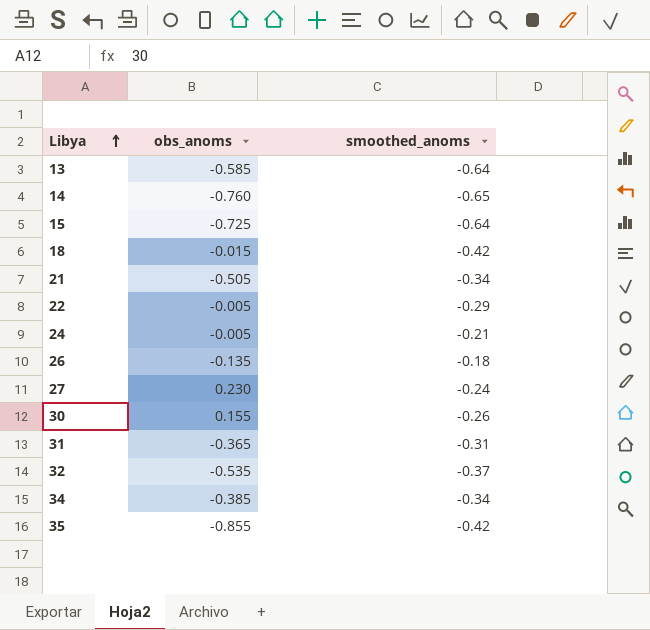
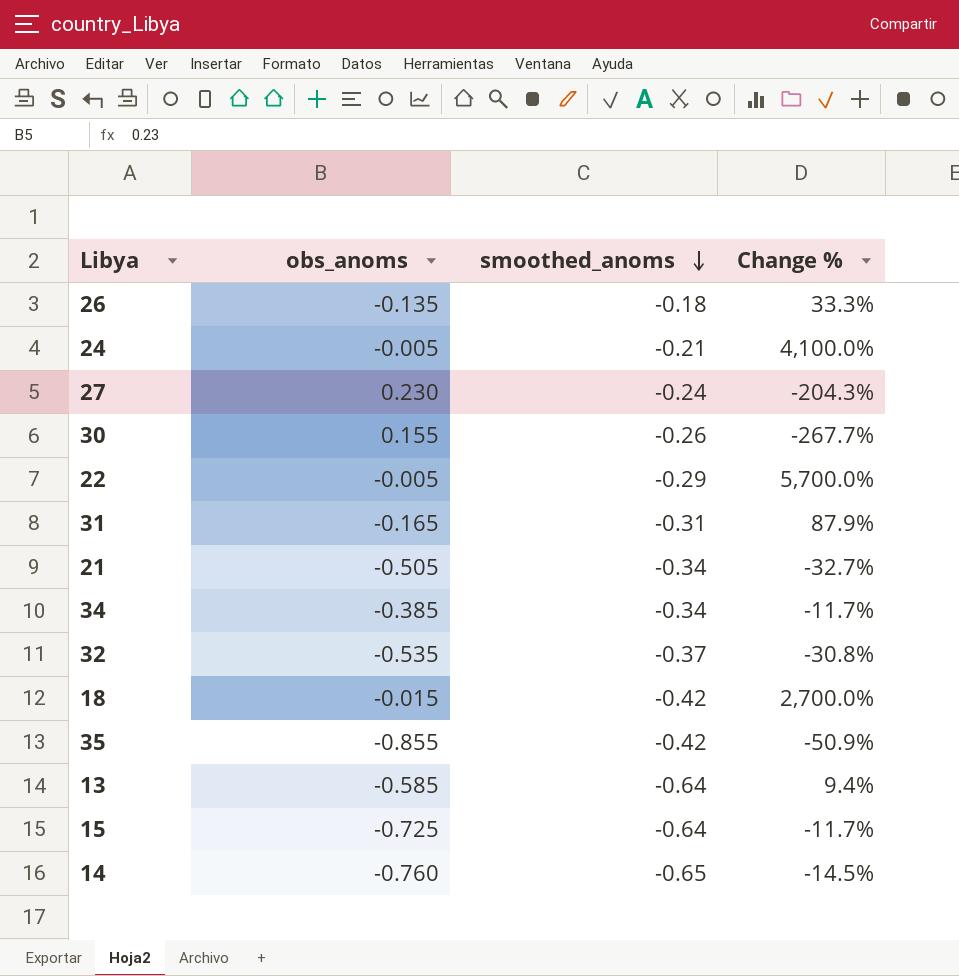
row order: Libya ascending -> smoothed_anoms descending
column Change % | formula: none -> ([smoothed_anoms] - [obs_anoms]) / [obs_anoms]
31 | obs_anoms: -0.365 -> -0.165

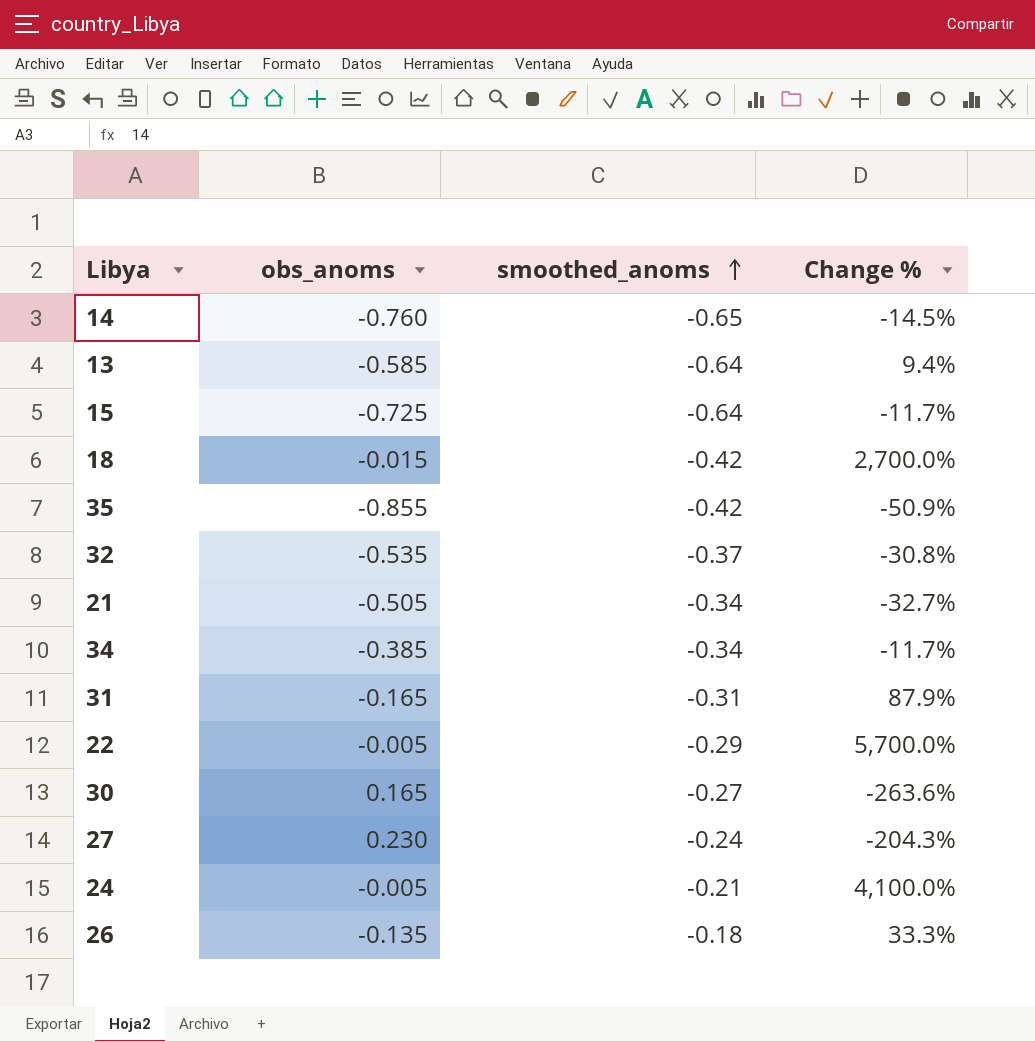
row order: smoothed_anoms descending -> smoothed_anoms ascending
30 | obs_anoms: 0.155 -> 0.165
30 | smoothed_anoms: -0.26 -> -0.27
30 | Change %: -267.7% -> -263.6%

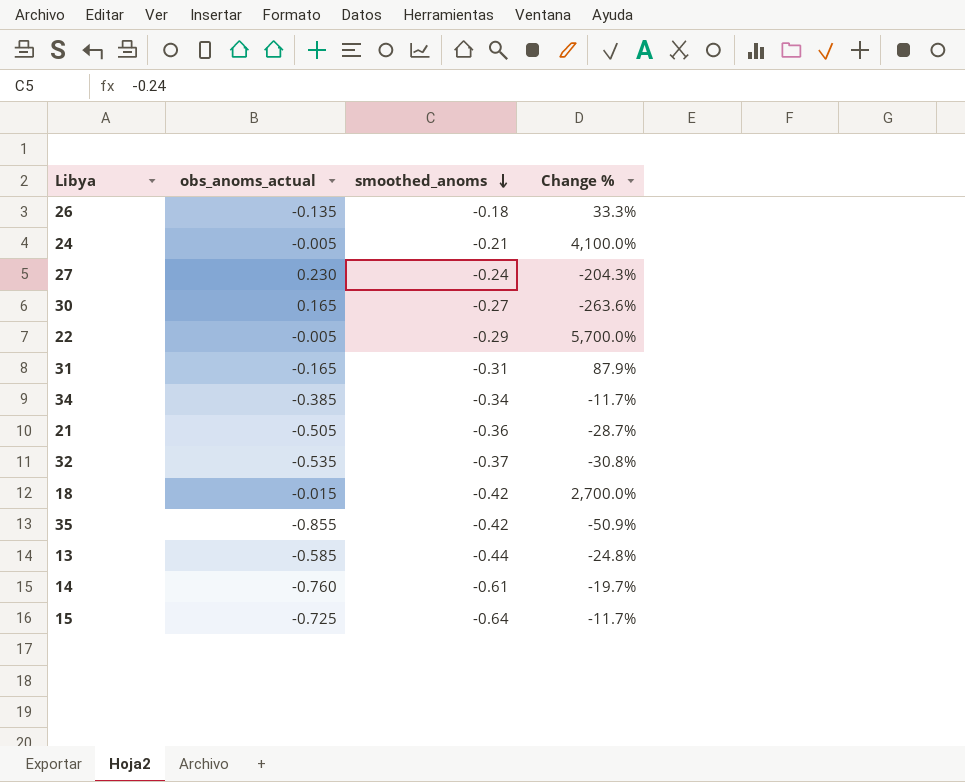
row order: smoothed_anoms ascending -> smoothed_anoms descending
column name: obs_anoms -> obs_anoms_actual
21 | smoothed_anoms: -0.34 -> -0.36
21 | Change %: -32.7% -> -28.7%
13 | smoothed_anoms: -0.64 -> -0.44
13 | Change %: 9.4% -> -24.8%
14 | smoothed_anoms: -0.65 -> -0.61
14 | Change %: -14.5% -> -19.7%

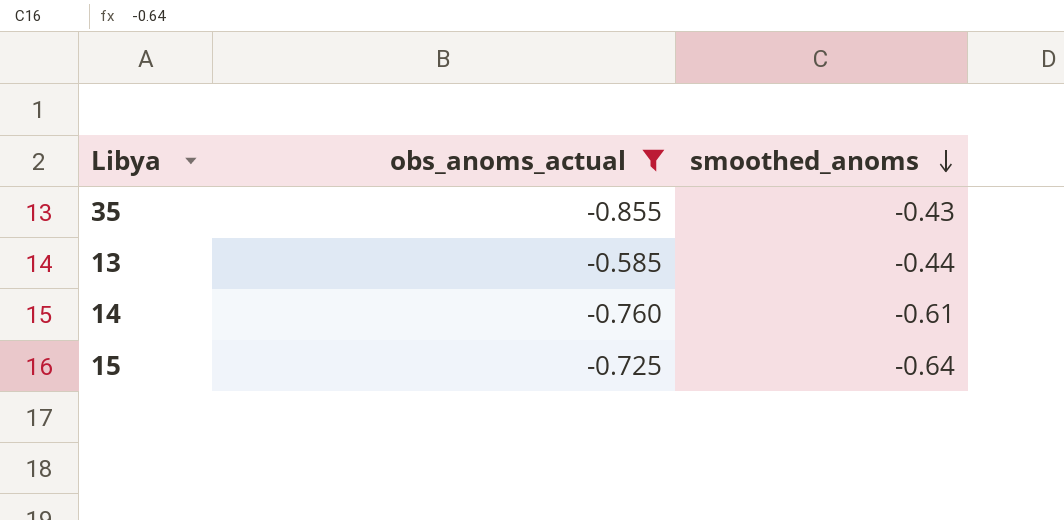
filter: none -> obs_anoms_actual <= -0.585
column Change % | formula: ([smoothed_anoms] - [obs_anoms_actual]) / [obs_anoms_actual] -> none
35 | smoothed_anoms: -0.42 -> -0.43

